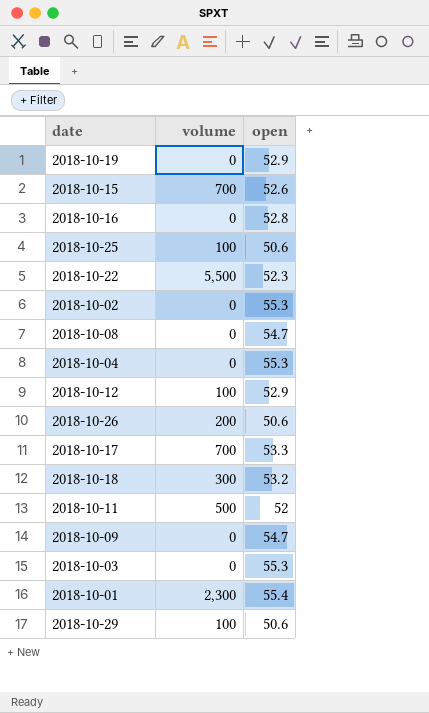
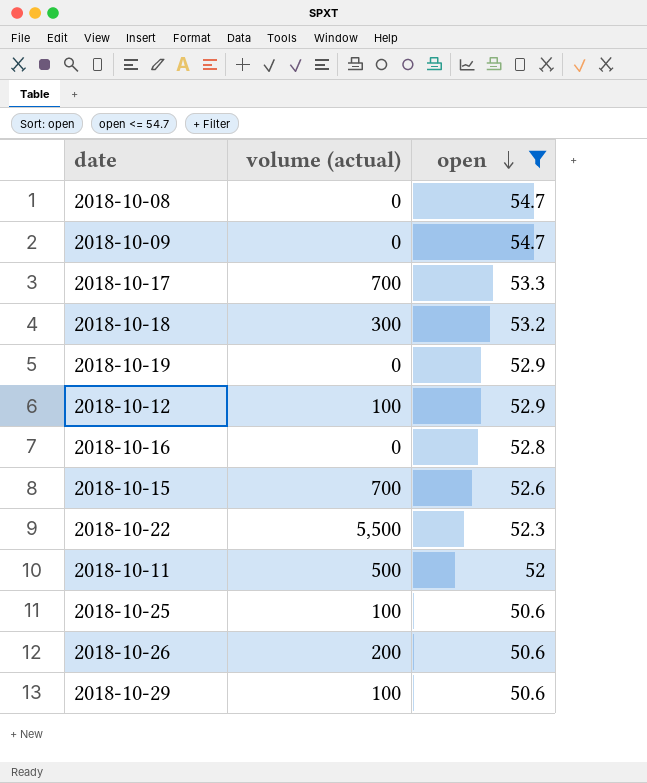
filter: none -> open <= 54.7
row order: none -> open descending
column name: volume -> volume (actual)

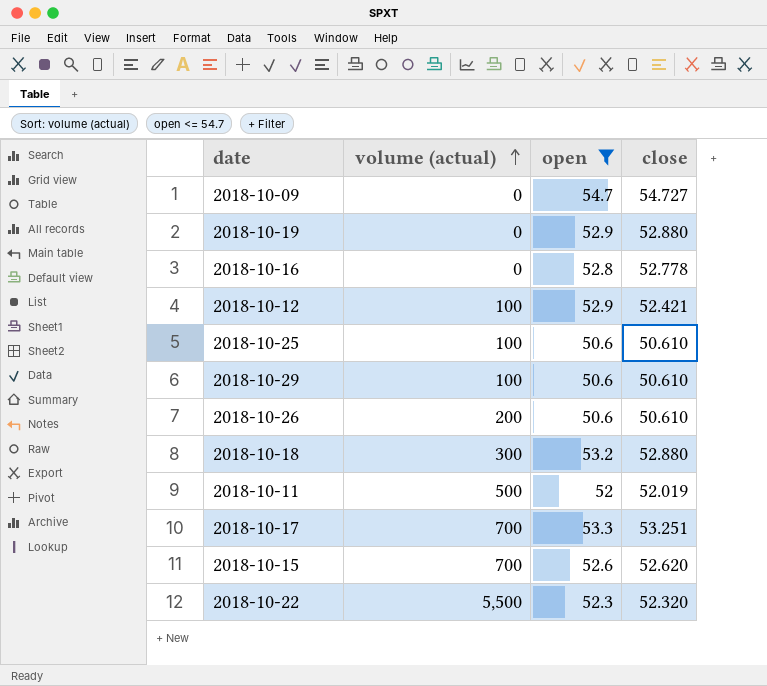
row order: open descending -> volume (actual) ascending
column close | position: none -> 4
row 2018-10-08: 0 | 54.7 -> none

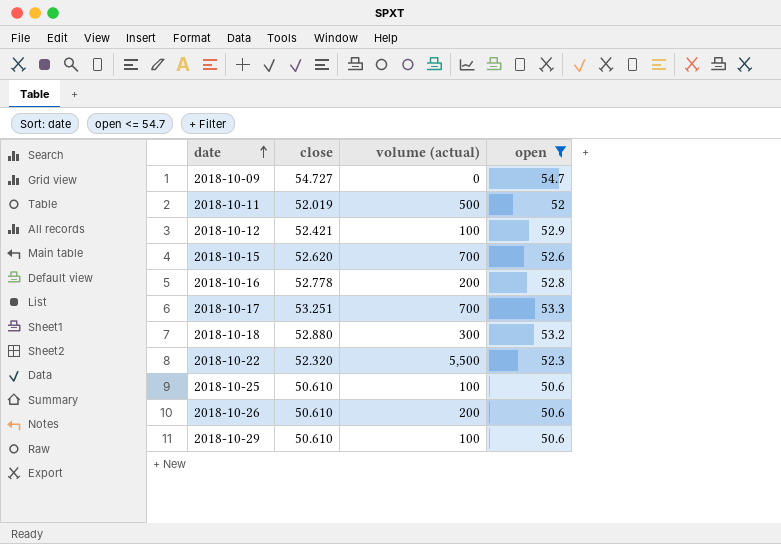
row order: volume (actual) ascending -> date ascending
column close | position: 4 -> 2
row 2018-10-19: 0 | 52.9 | 52.880 -> none
2018-10-16 | volume (actual): 0 -> 200

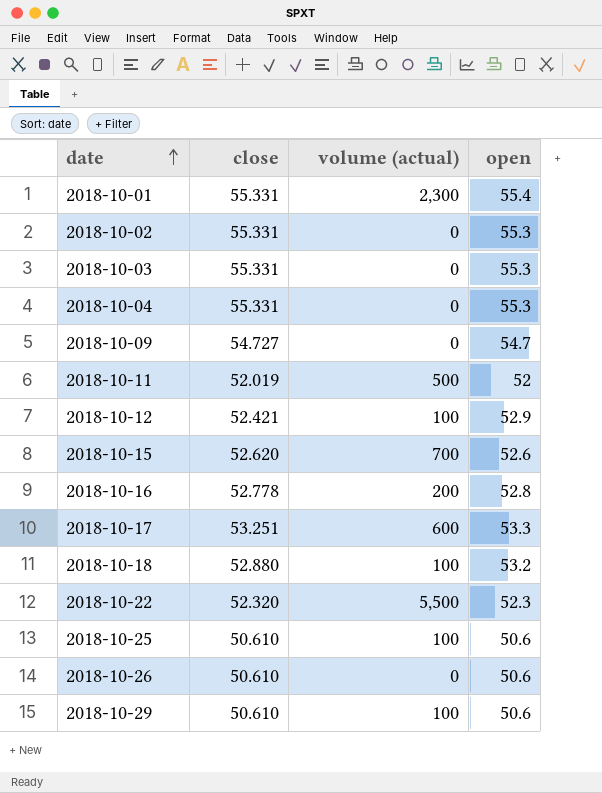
filter: open <= 54.7 -> none
2018-10-17 | volume (actual): 700 -> 600
2018-10-18 | volume (actual): 300 -> 100
2018-10-26 | volume (actual): 200 -> 0

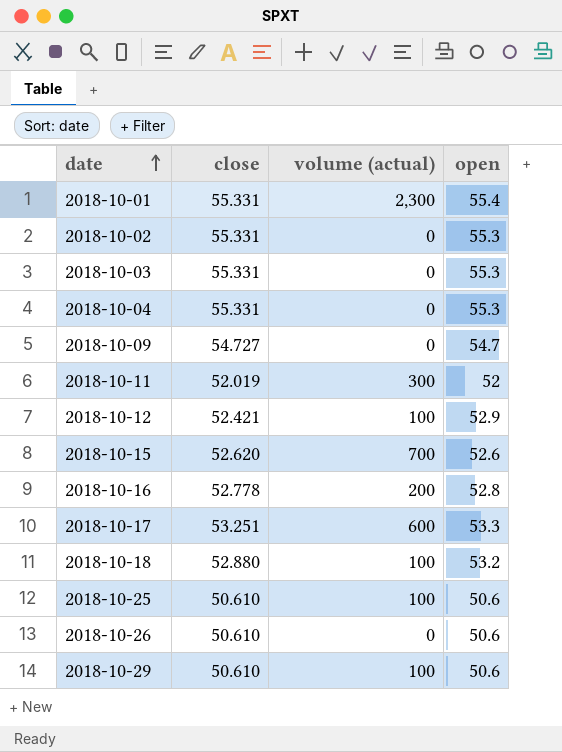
row 2018-10-22: 52.320 | 5,500 | 52.3 -> none
2018-10-11 | volume (actual): 500 -> 300

